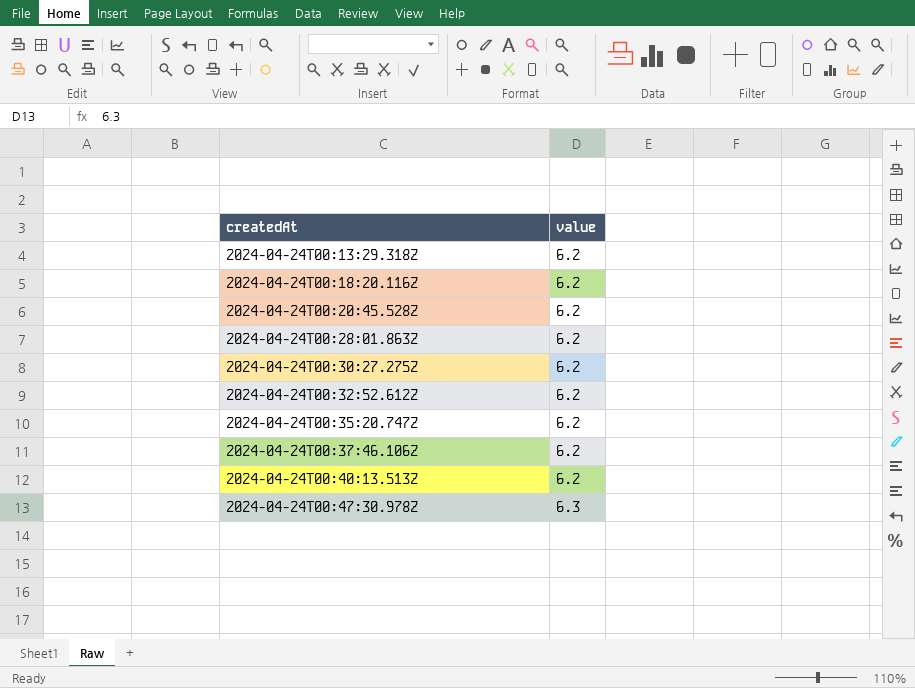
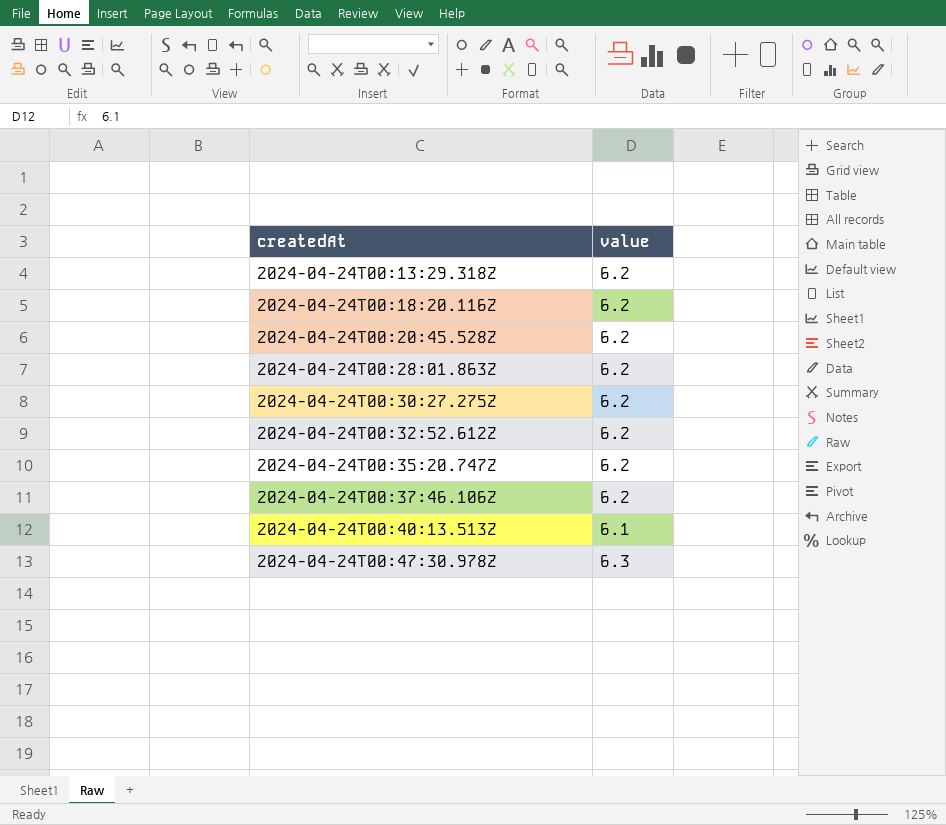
2024-04-24T00:40:13.513Z | value: 6.2 -> 6.1

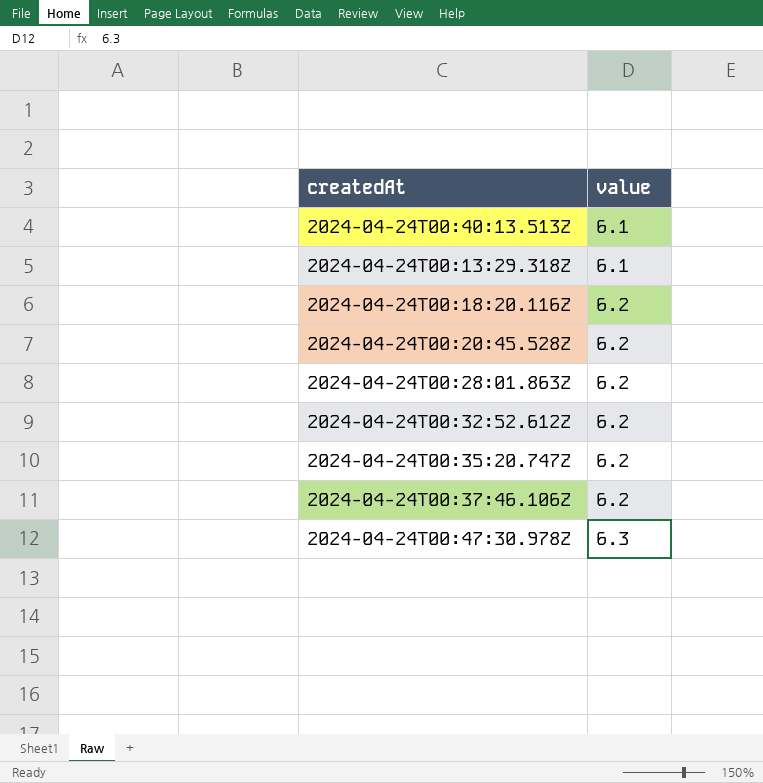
row order: createdAt ascending -> value ascending
row 2024-04-24T00:30:27.275Z: 6.2 -> none
2024-04-24T00:13:29.318Z | value: 6.2 -> 6.1

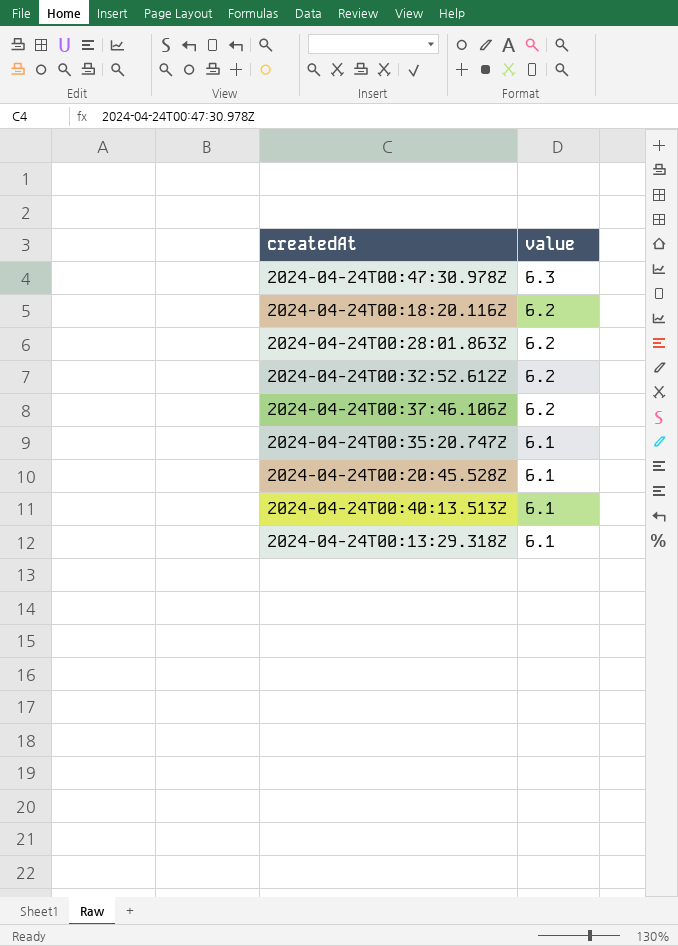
row order: value ascending -> value descending
2024-04-24T00:35:20.747Z | value: 6.2 -> 6.1
2024-04-24T00:20:45.528Z | value: 6.2 -> 6.1

